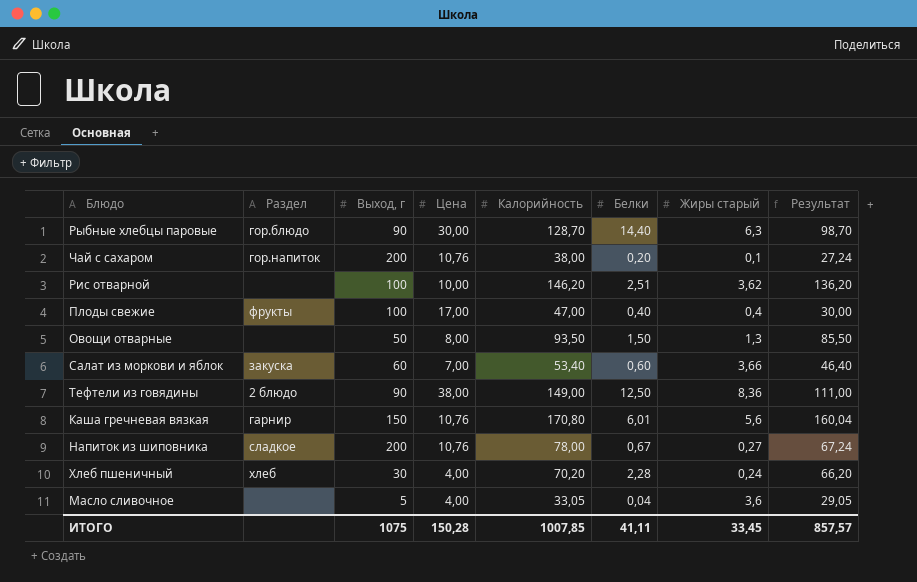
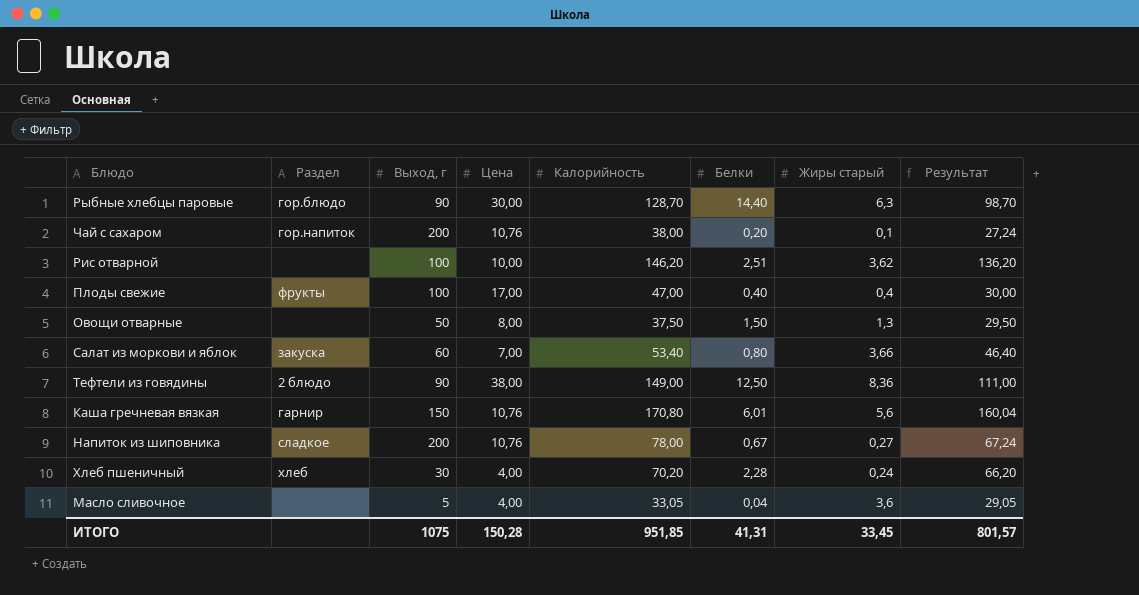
Овощи отварные | Калорийность: 93,50 -> 37,50
Овощи отварные | Результат: 85,50 -> 29,50
Салат из моркови и яблок | Белки: 0,60 -> 0,80
ИТОГО | Калорийность: 1007,85 -> 951,85
ИТОГО | Белки: 41,11 -> 41,31
ИТОГО | Результат: 857,57 -> 801,57

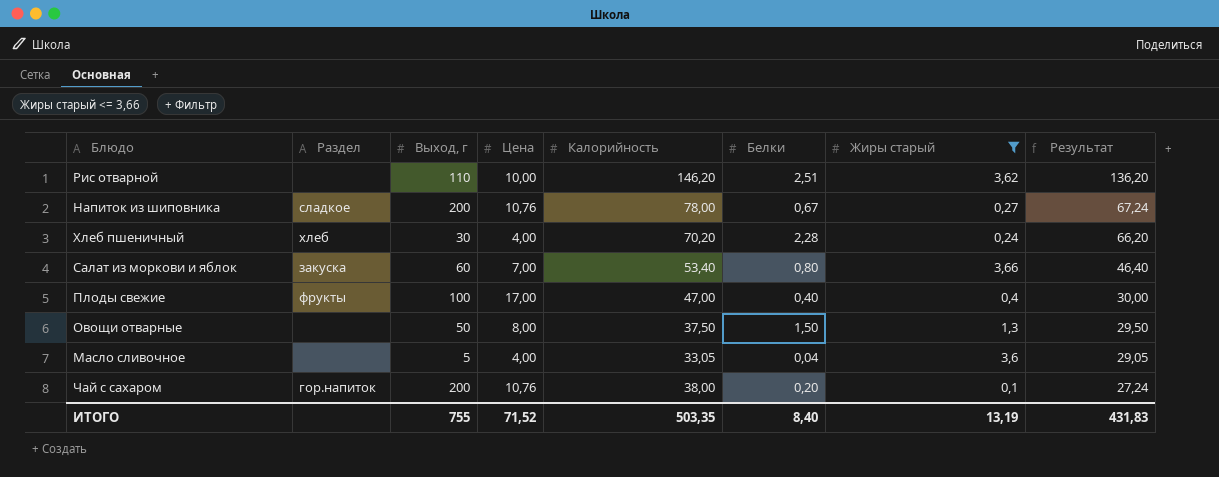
filter: none -> Жиры старый <= 3,66
row order: none -> Результат descending
Рис отварной | Выход, г: 100 -> 110
ИТОГО | Выход, г: 1075 -> 755
ИТОГО | Цена: 150,28 -> 71,52
ИТОГО | Калорийность: 951,85 -> 503,35
ИТОГО | Белки: 41,31 -> 8,40
ИТОГО | Жиры старый: 33,45 -> 13,19
ИТОГО | Результат: 801,57 -> 431,83

